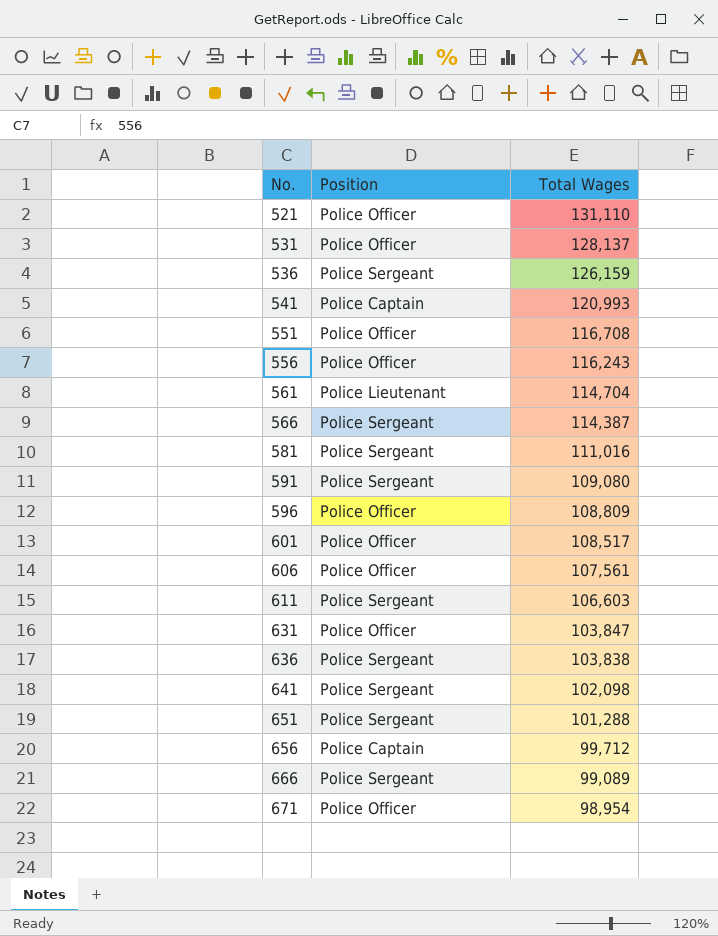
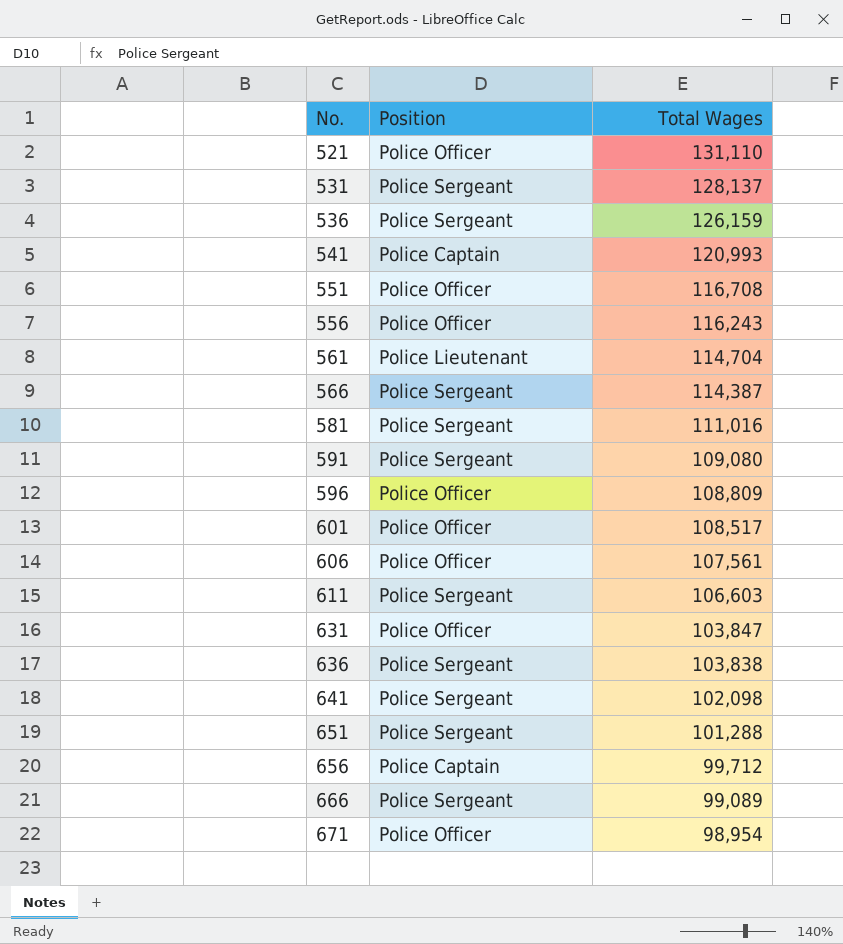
531 | Position: Police Officer -> Police Sergeant

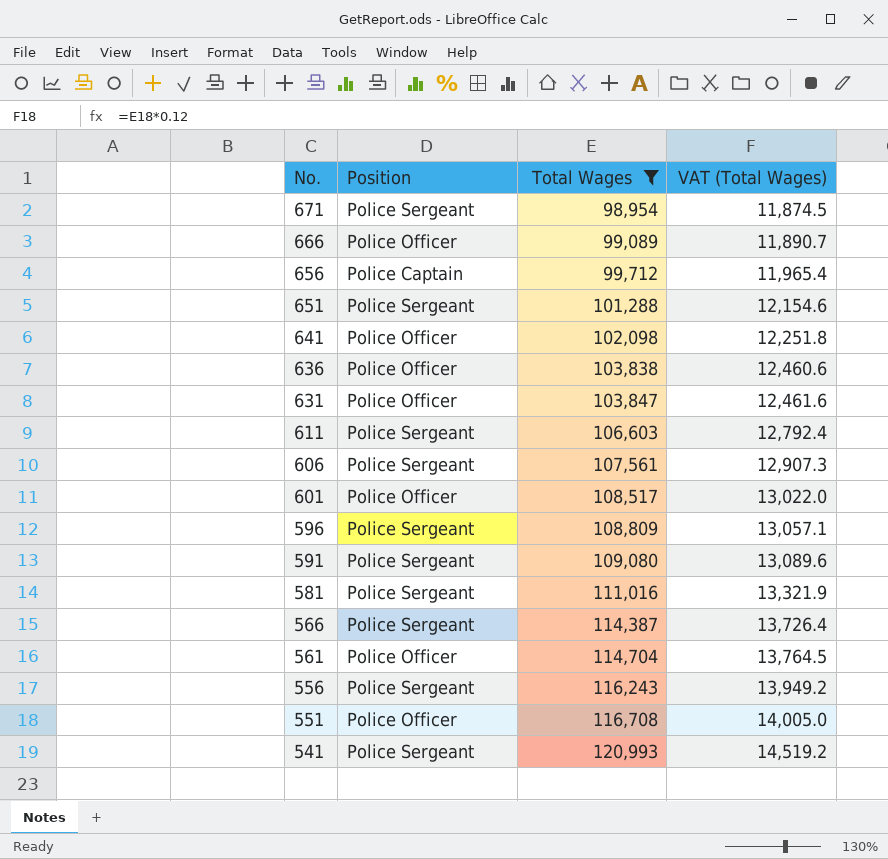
filter: none -> Total Wages <= 120,993
row order: No. ascending -> No. descending
column VAT (Total Wages) | formula: none -> [Total Wages] * 0.12
671 | Position: Police Officer -> Police Sergeant
666 | Position: Police Sergeant -> Police Officer
641 | Position: Police Sergeant -> Police Officer
636 | Position: Police Sergeant -> Police Officer
606 | Position: Police Officer -> Police Sergeant
596 | Position: Police Officer -> Police Sergeant
561 | Position: Police Lieutenant -> Police Officer
556 | Position: Police Officer -> Police Sergeant
541 | Position: Police Captain -> Police Sergeant

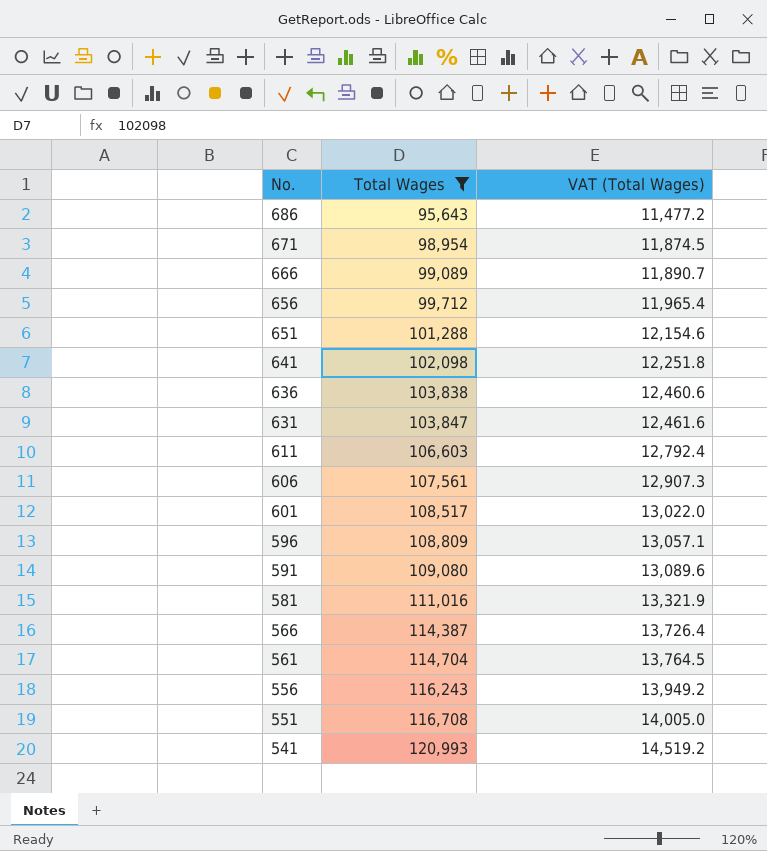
column Position | position: 2 -> none
row 686: none -> 95,643 | 11,477.2

